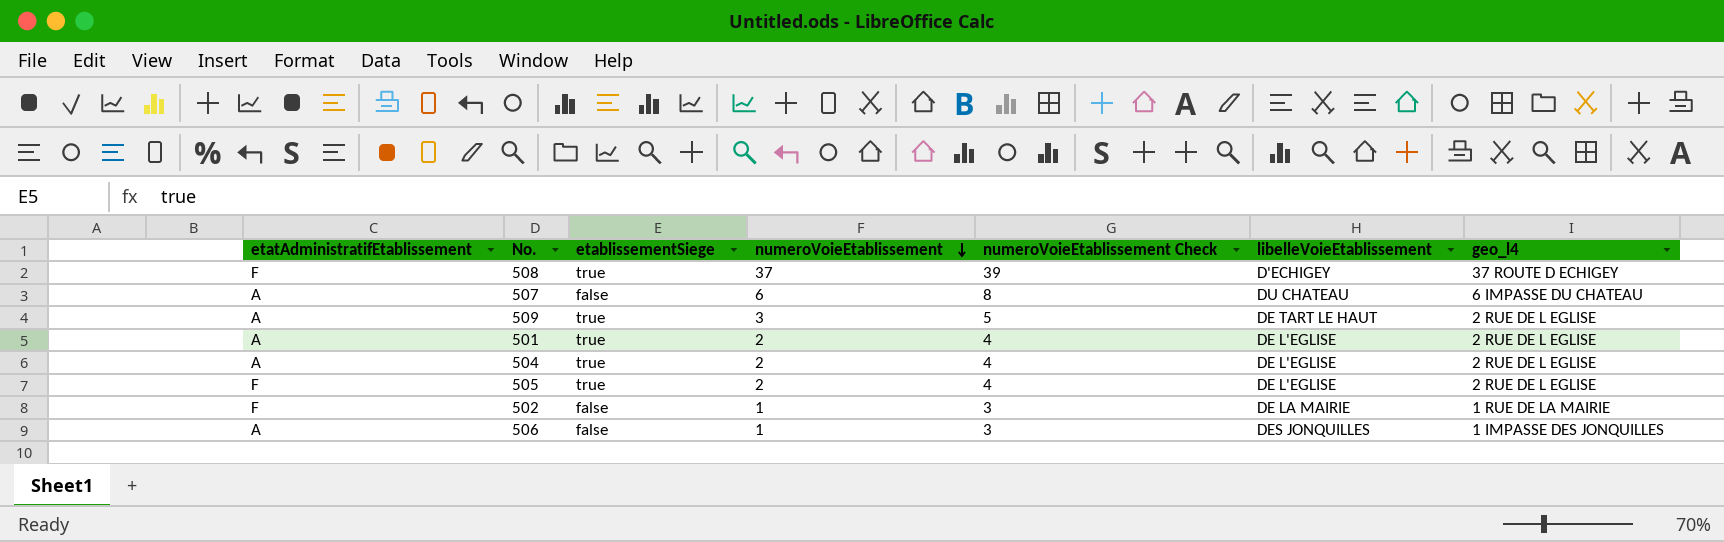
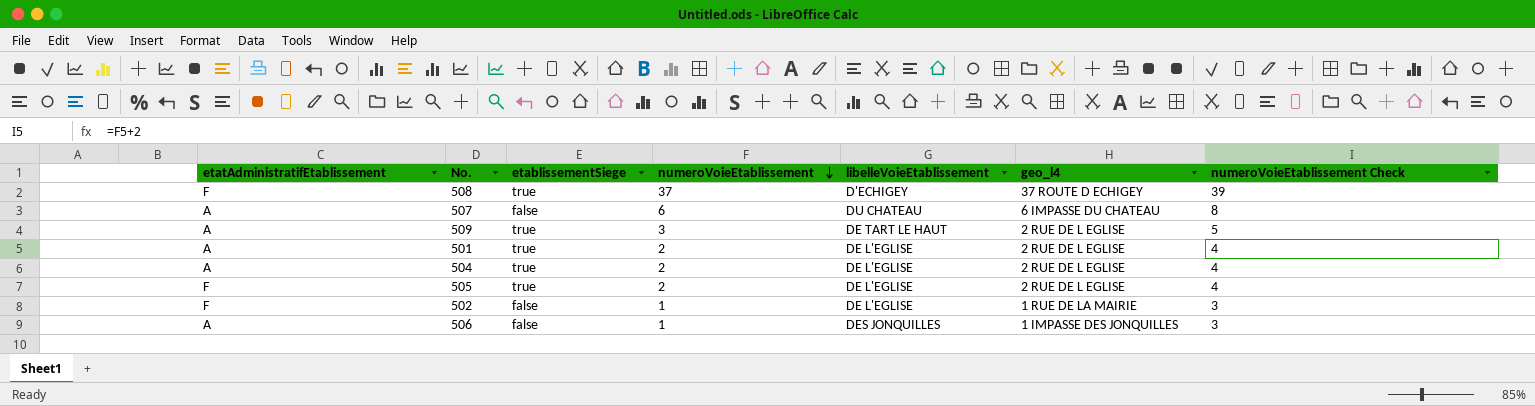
column numeroVoieEtablissement Check | position: 5 -> 7
502 | libelleVoieEtablissement: DE LA MAIRIE -> DE L'EGLISE

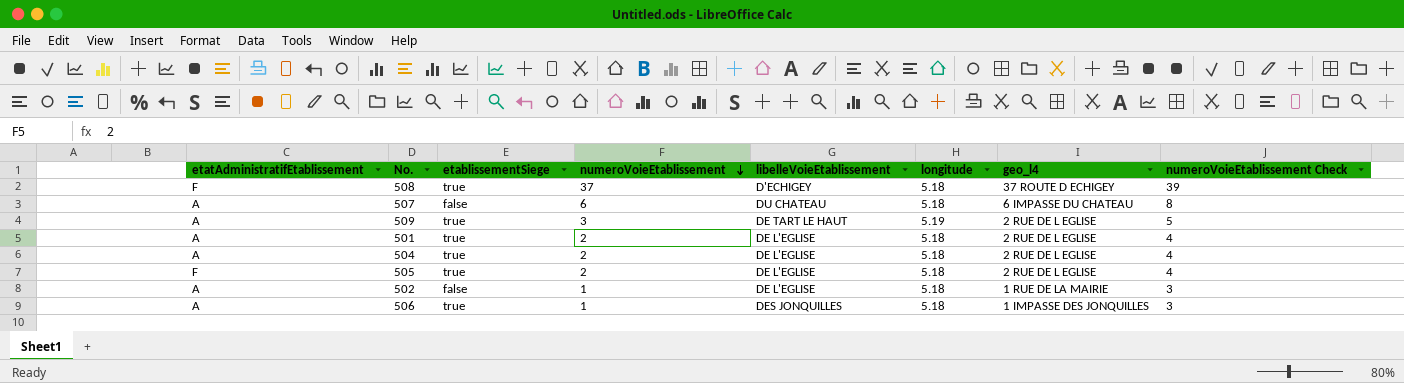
column longitude | position: none -> 6
502 | etatAdministratifEtablissement: F -> A
506 | etablissementSiege: false -> true

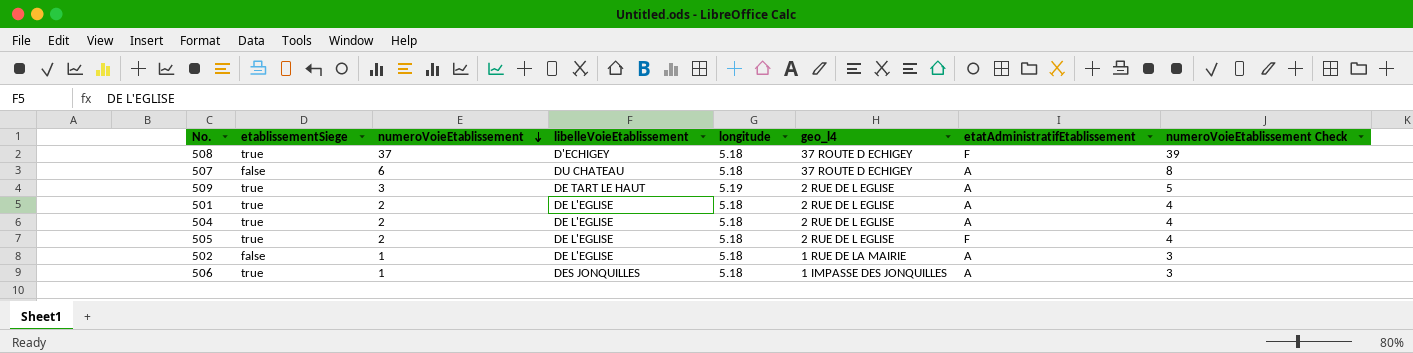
column etatAdministratifEtablissement | position: 1 -> 7
507 | geo_l4: 6 IMPASSE DU CHATEAU -> 37 ROUTE D ECHIGEY

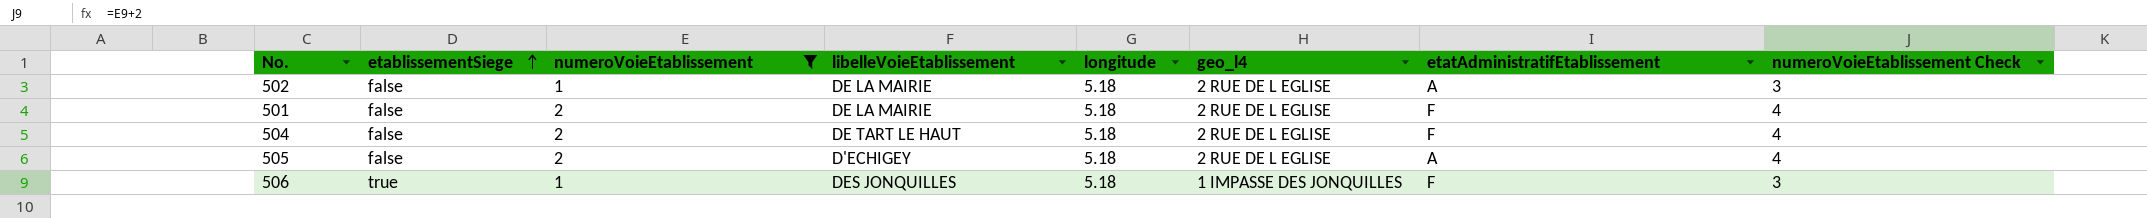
filter: none -> numeroVoieEtablissement <= 2
row order: numeroVoieEtablissement descending -> etablissementSiege ascending
502 | libelleVoieEtablissement: DE L'EGLISE -> DE LA MAIRIE
502 | geo_l4: 1 RUE DE LA MAIRIE -> 2 RUE DE L EGLISE
501 | etablissementSiege: true -> false
501 | libelleVoieEtablissement: DE L'EGLISE -> DE LA MAIRIE
501 | etatAdministratifEtablissement: A -> F
504 | etablissementSiege: true -> false
504 | libelleVoieEtablissement: DE L'EGLISE -> DE TART LE HAUT
504 | etatAdministratifEtablissement: A -> F
505 | etablissementSiege: true -> false
505 | libelleVoieEtablissement: DE L'EGLISE -> D'ECHIGEY
505 | etatAdministratifEtablissement: F -> A
506 | etatAdministratifEtablissement: A -> F

